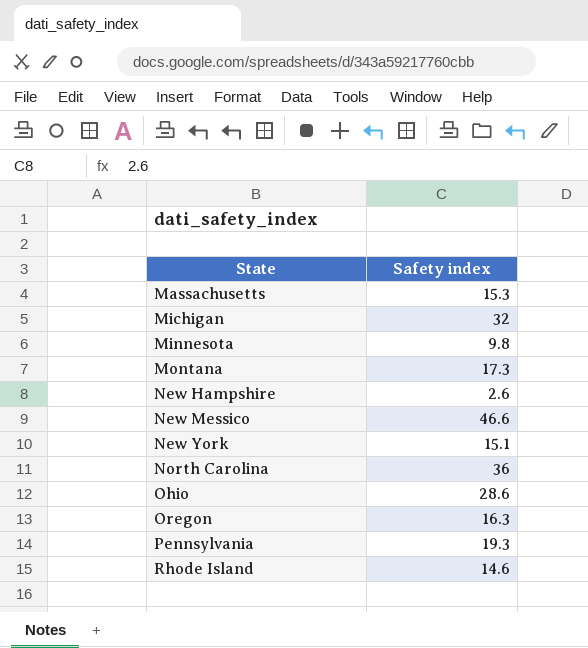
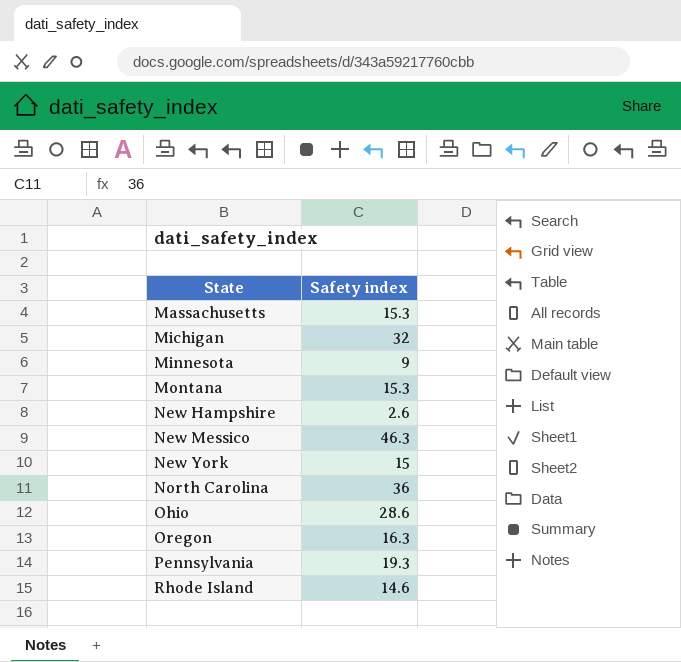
Minnesota | Safety index: 9.8 -> 9
Montana | Safety index: 17.3 -> 15.3
New Messico | Safety index: 46.6 -> 46.3
New York | Safety index: 15.1 -> 15

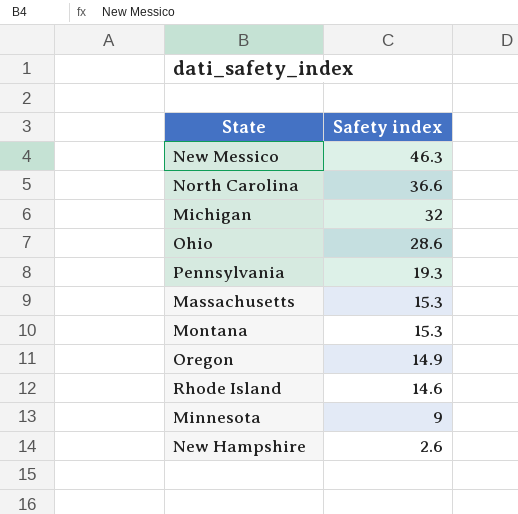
row order: State ascending -> Safety index descending
row New York: 15 -> none
North Carolina | Safety index: 36 -> 36.6
Oregon | Safety index: 16.3 -> 14.9

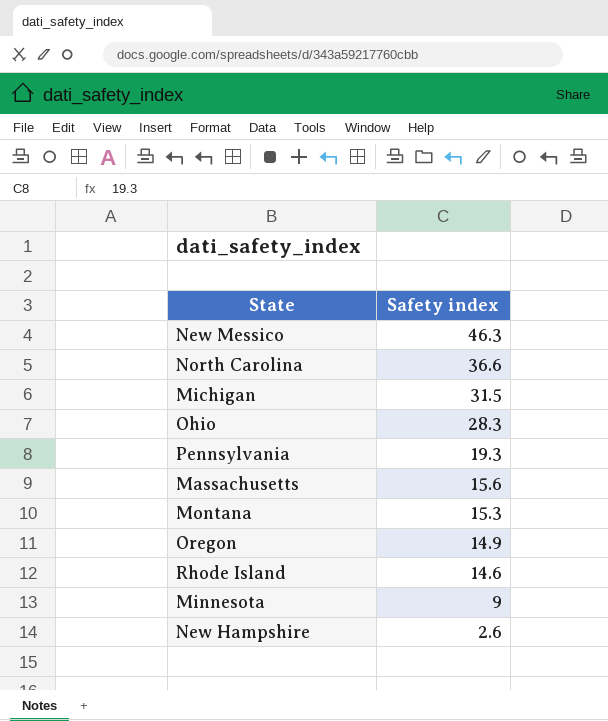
Michigan | Safety index: 32 -> 31.5
Ohio | Safety index: 28.6 -> 28.3
Massachusetts | Safety index: 15.3 -> 15.6

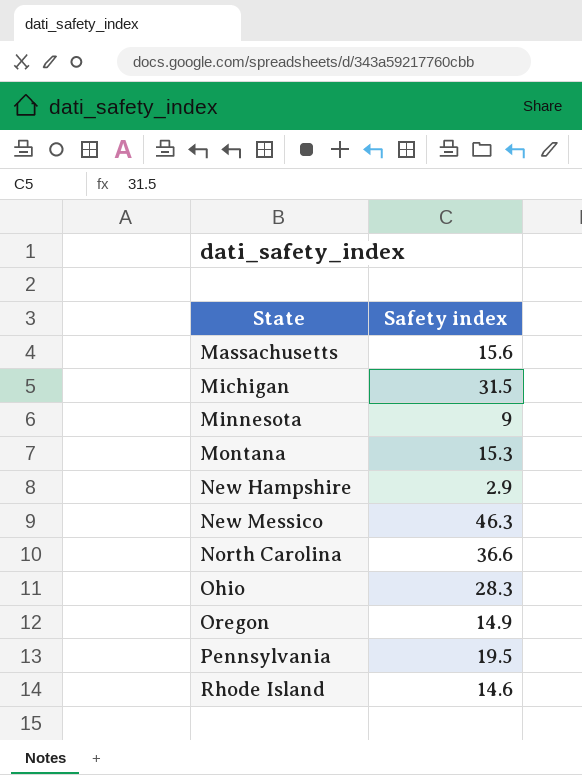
row order: Safety index descending -> State ascending
New Hampshire | Safety index: 2.6 -> 2.9
Pennsylvania | Safety index: 19.3 -> 19.5

